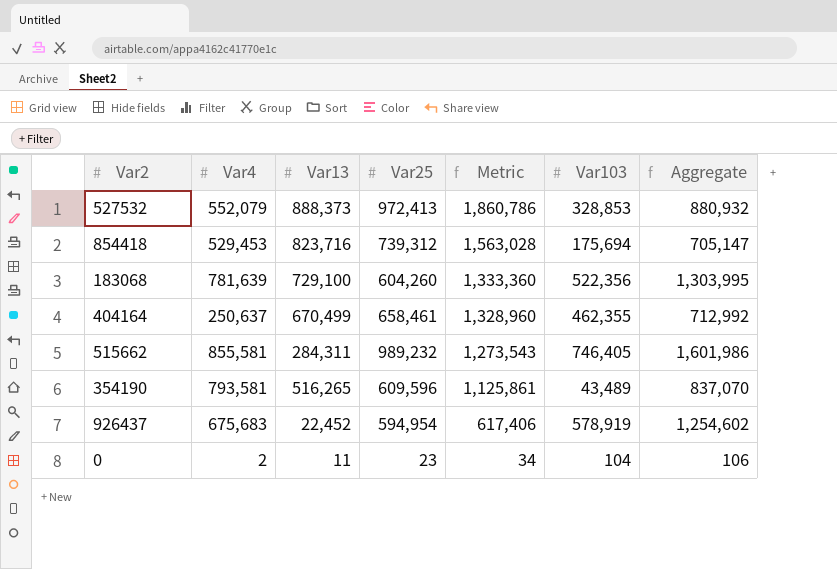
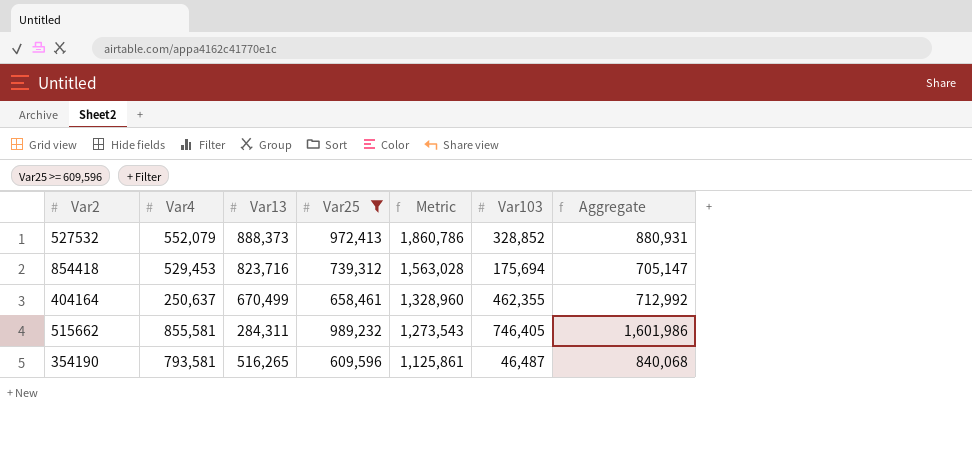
filter: none -> Var25 >= 609,596
527532 | Var103: 328,853 -> 328,852
527532 | Aggregate: 880,932 -> 880,931
354190 | Var103: 43,489 -> 46,487
354190 | Aggregate: 837,070 -> 840,068

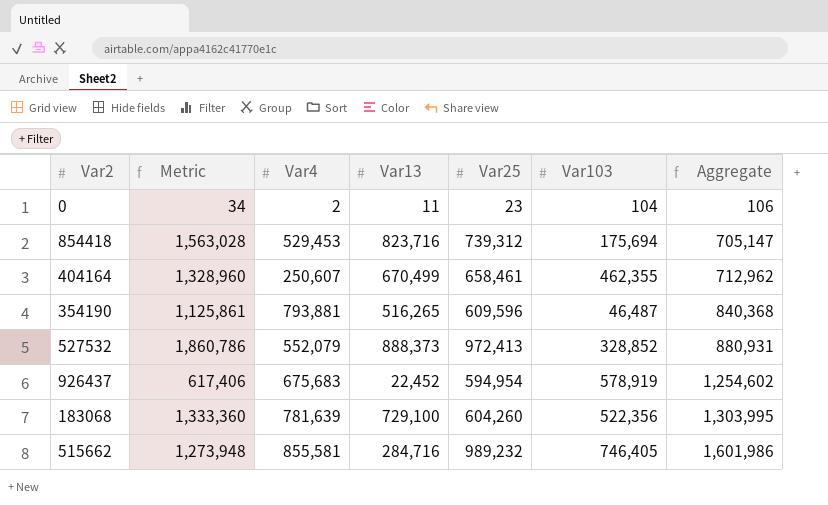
filter: Var25 >= 609,596 -> none
row order: Metric descending -> Aggregate ascending
column Metric | position: 5 -> 2
404164 | Var4: 250,637 -> 250,607
404164 | Aggregate: 712,992 -> 712,962
354190 | Var4: 793,581 -> 793,881
354190 | Aggregate: 840,068 -> 840,368
515662 | Metric: 1,273,543 -> 1,273,948
515662 | Var13: 284,311 -> 284,716

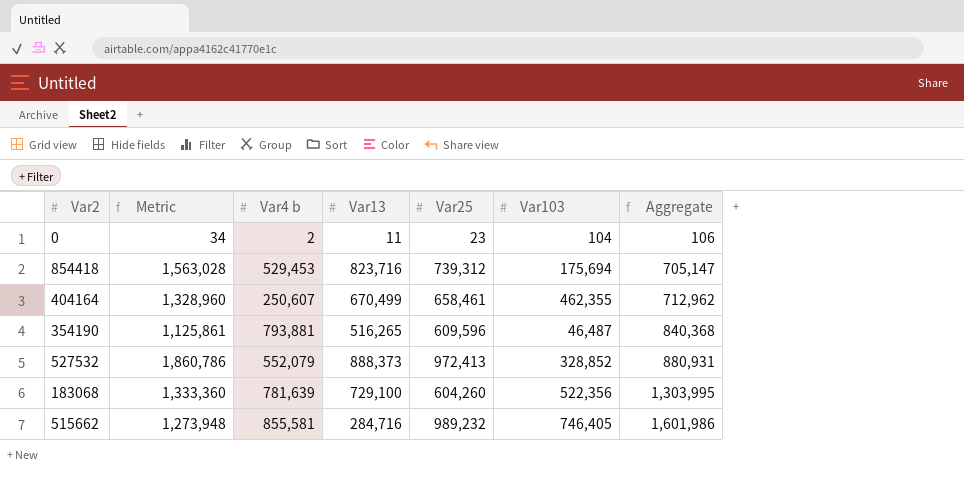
column name: Var4 -> Var4 b
row 926437: 617,406 | 675,683 | 22,452 | 594,954 | 578,919 | 1,254,602 -> none

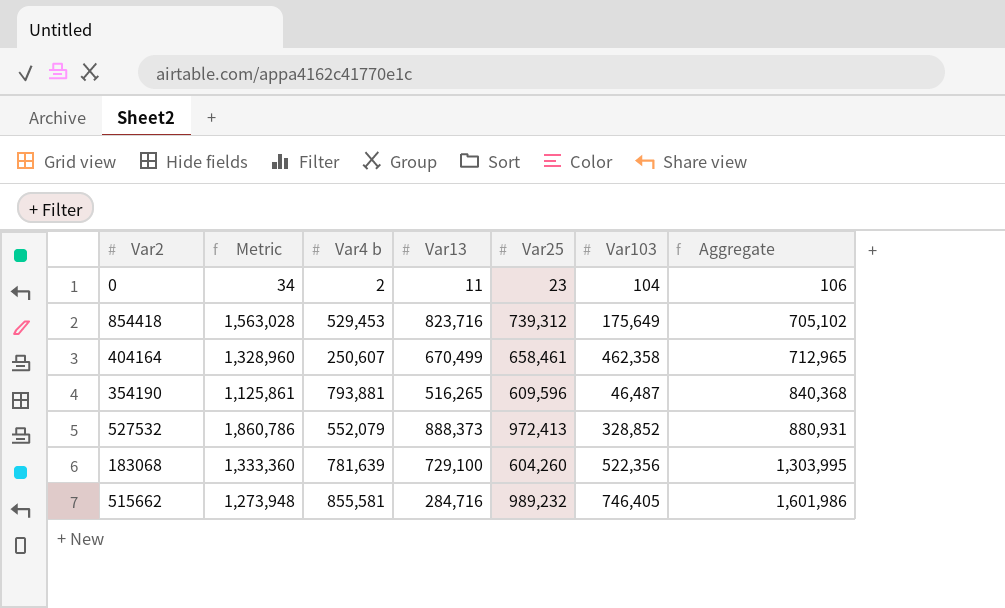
854418 | Var103: 175,694 -> 175,649
854418 | Aggregate: 705,147 -> 705,102
404164 | Var103: 462,355 -> 462,358
404164 | Aggregate: 712,962 -> 712,965

